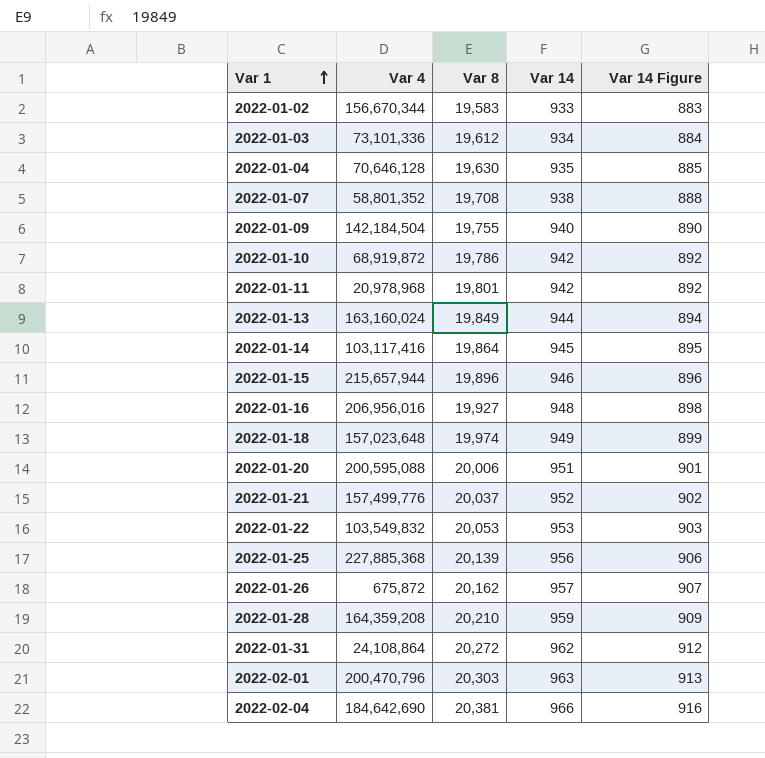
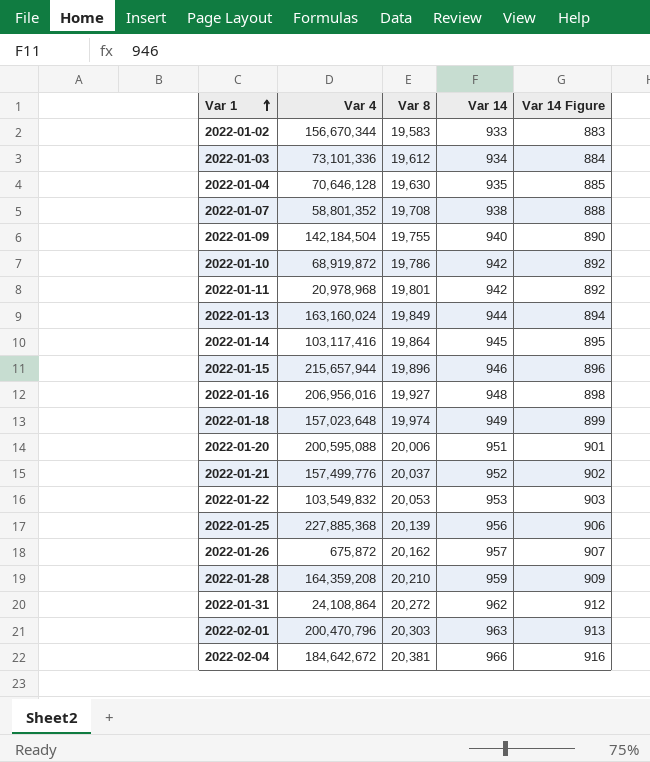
2022-02-04 | Var 4: 184,642,690 -> 184,642,672

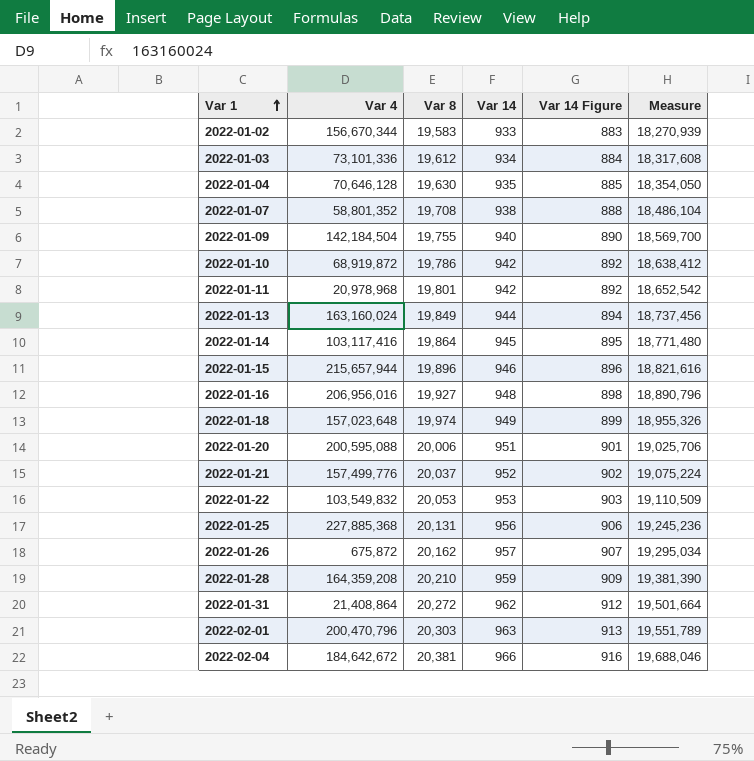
column Measure | formula: none -> [Var 8] * [Var 14]
2022-01-25 | Var 8: 20,139 -> 20,131
2022-01-31 | Var 4: 24,108,864 -> 21,408,864

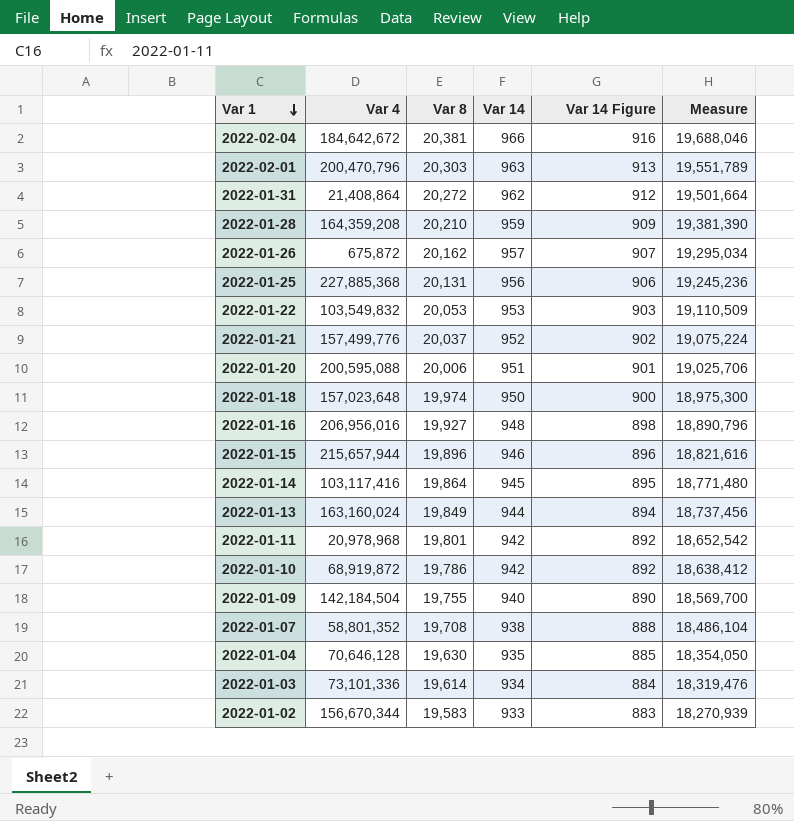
row order: Var 1 ascending -> Var 1 descending
2022-01-18 | Var 14: 949 -> 950
2022-01-18 | Var 14 Figure: 899 -> 900
2022-01-18 | Measure: 18,955,326 -> 18,975,300
2022-01-03 | Var 8: 19,612 -> 19,614
2022-01-03 | Measure: 18,317,608 -> 18,319,476

